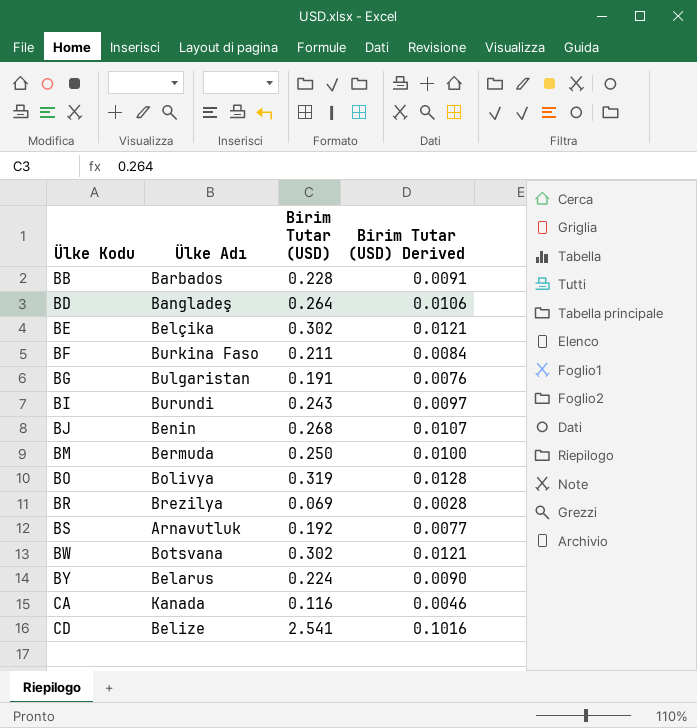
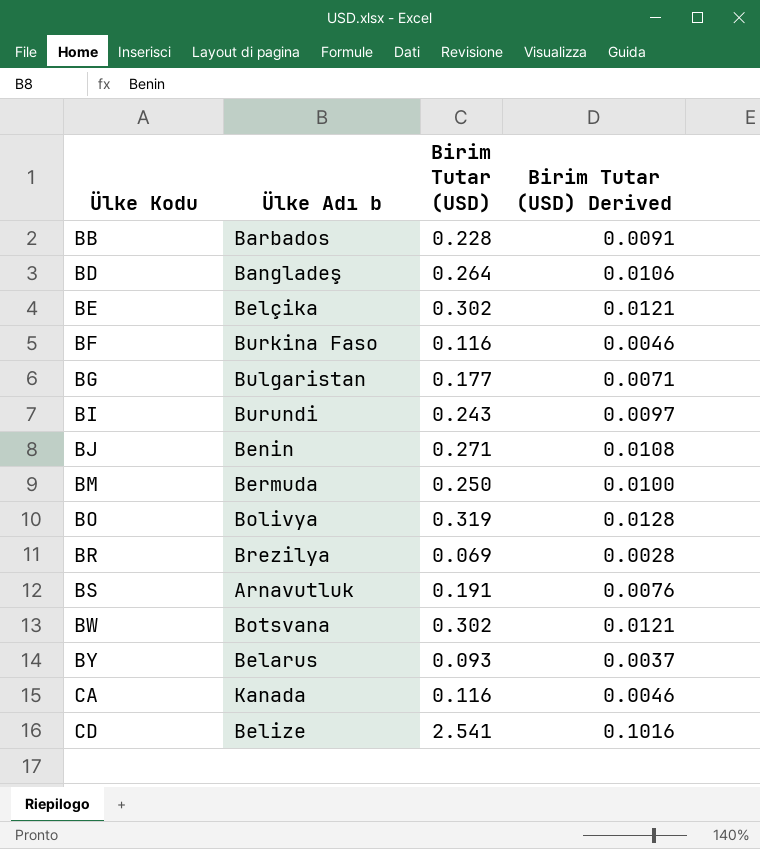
column name: Ülke Adı -> Ülke Adı b
BF | Birim Tutar (USD): 0.211 -> 0.116
BF | Birim Tutar (USD) Derived: 0.0084 -> 0.0046
BG | Birim Tutar (USD): 0.191 -> 0.177
BG | Birim Tutar (USD) Derived: 0.0076 -> 0.0071
BJ | Birim Tutar (USD): 0.268 -> 0.271
BJ | Birim Tutar (USD) Derived: 0.0107 -> 0.0108
BS | Birim Tutar (USD): 0.192 -> 0.191
BS | Birim Tutar (USD) Derived: 0.0077 -> 0.0076
BY | Birim Tutar (USD): 0.224 -> 0.093
BY | Birim Tutar (USD) Derived: 0.0090 -> 0.0037

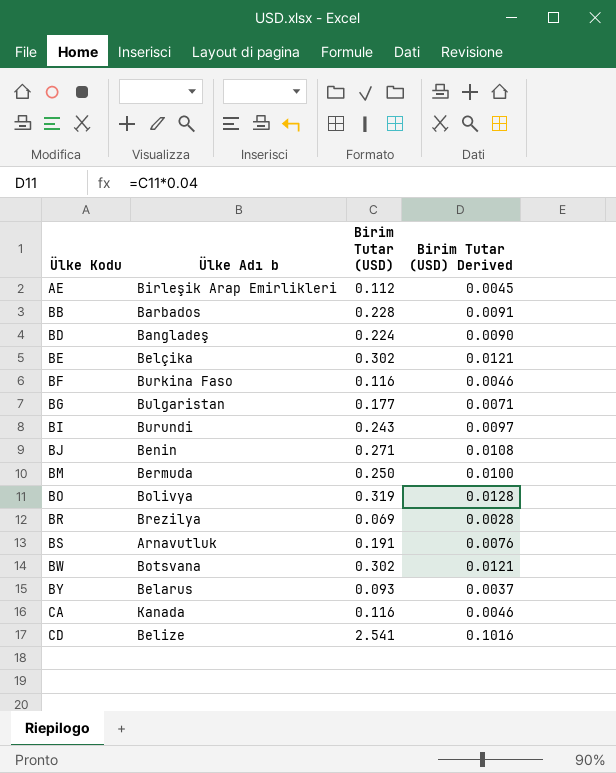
row AE: none -> Birleşik Arap Emirlikleri | 0.112 | 0.0045
BD | Birim Tutar (USD): 0.264 -> 0.224
BD | Birim Tutar (USD) Derived: 0.0106 -> 0.0090

